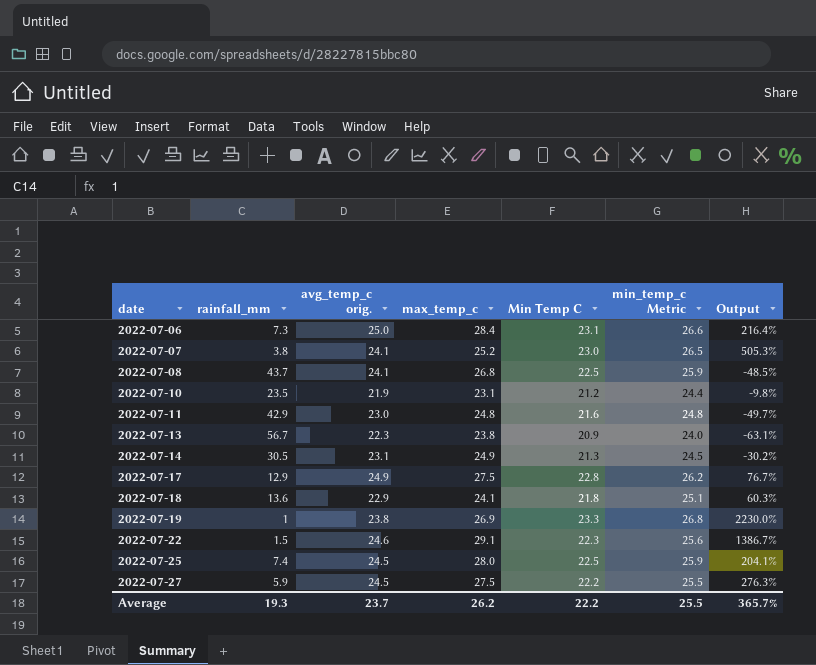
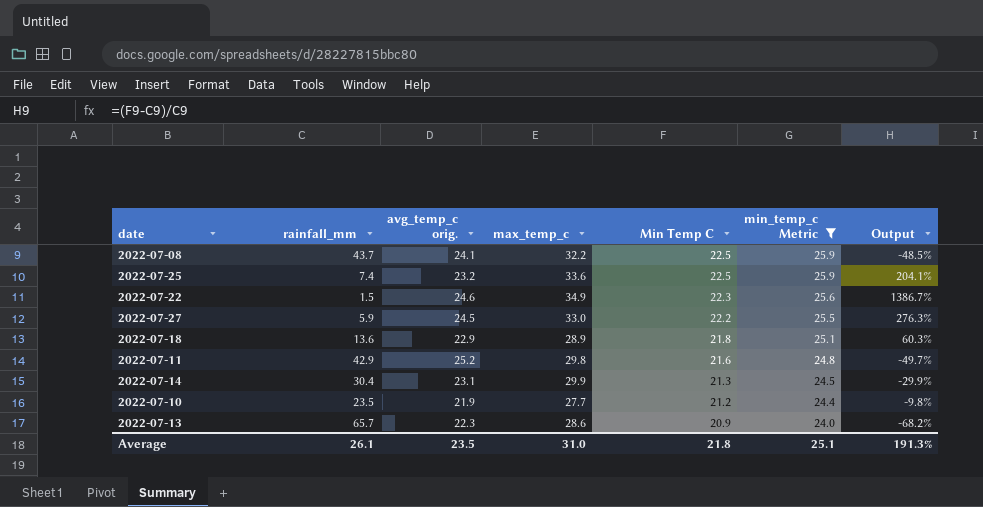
filter: none -> min_temp_c Metric <= 25.9
row order: date ascending -> Min Temp C descending
2022-07-08 | max_temp_c: 26.8 -> 32.2
2022-07-25 | avg_temp_c orig.: 24.5 -> 23.2
2022-07-25 | max_temp_c: 28.0 -> 33.6
2022-07-22 | max_temp_c: 29.1 -> 34.9
2022-07-27 | max_temp_c: 27.5 -> 33.0
2022-07-18 | max_temp_c: 24.1 -> 28.9
2022-07-11 | avg_temp_c orig.: 23.0 -> 25.2
2022-07-11 | max_temp_c: 24.8 -> 29.8
2022-07-14 | rainfall_mm: 30.5 -> 30.4
2022-07-14 | max_temp_c: 24.9 -> 29.9
2022-07-14 | Output: -30.2% -> -29.9%
2022-07-10 | max_temp_c: 23.1 -> 27.7
2022-07-13 | rainfall_mm: 56.7 -> 65.7
2022-07-13 | max_temp_c: 23.8 -> 28.6
2022-07-13 | Output: -63.1% -> -68.2%
Average | rainfall_mm: 19.3 -> 26.1
Average | avg_temp_c orig.: 23.7 -> 23.5
Average | max_temp_c: 26.2 -> 31.0
Average | Min Temp C: 22.2 -> 21.8
Average | min_temp_c Metric: 25.5 -> 25.1
Average | Output: 365.7% -> 191.3%

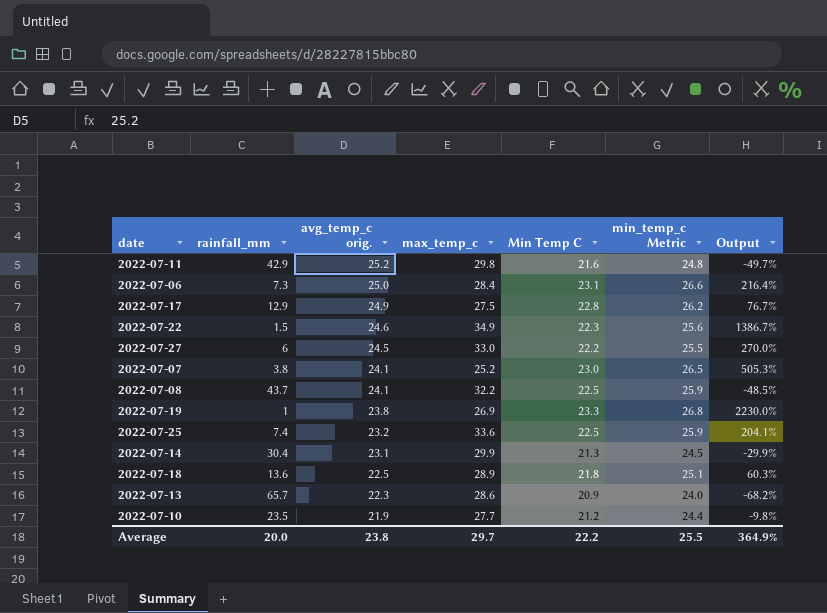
filter: min_temp_c Metric <= 25.9 -> none
row order: Min Temp C descending -> avg_temp_c orig. descending
2022-07-27 | rainfall_mm: 5.9 -> 6
2022-07-27 | Output: 276.3% -> 270.0%
2022-07-18 | avg_temp_c orig.: 22.9 -> 22.5
Average | rainfall_mm: 26.1 -> 20.0
Average | avg_temp_c orig.: 23.5 -> 23.8
Average | max_temp_c: 31.0 -> 29.7
Average | Min Temp C: 21.8 -> 22.2
Average | min_temp_c Metric: 25.1 -> 25.5
Average | Output: 191.3% -> 364.9%

